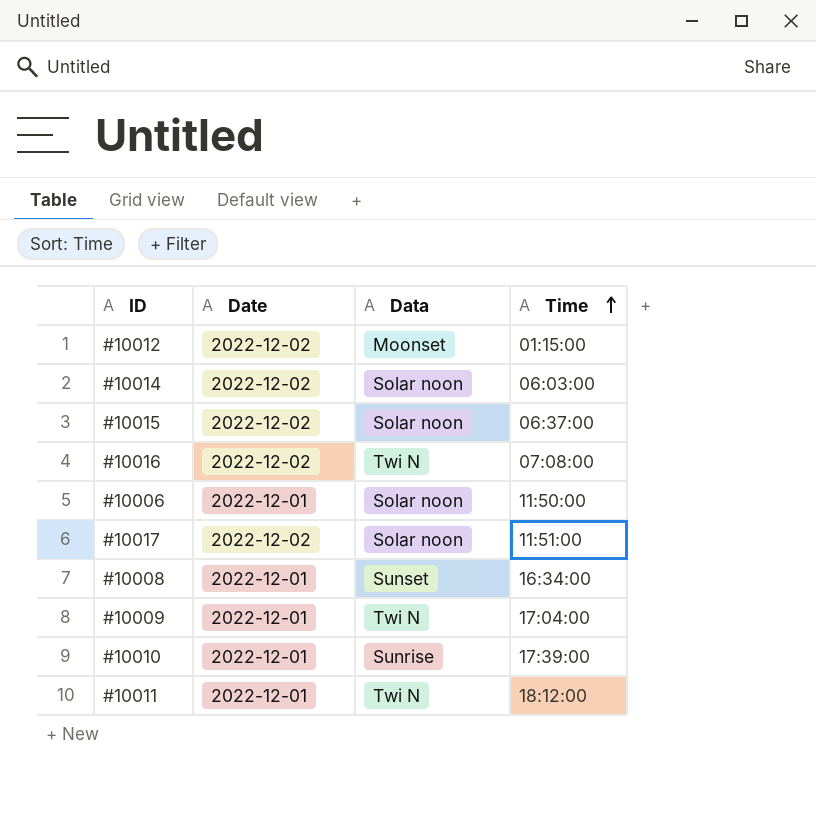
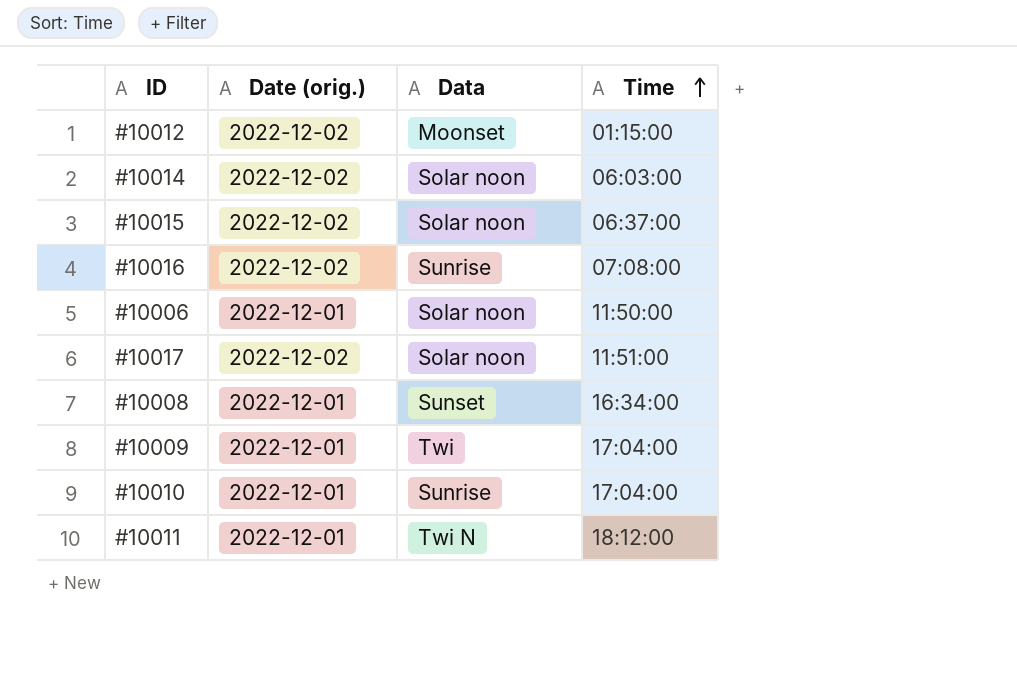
column name: Date -> Date (orig.)
#10016 | Data: Twi N -> Sunrise
#10009 | Data: Twi N -> Twi
#10010 | Time: 17:39:00 -> 17:04:00

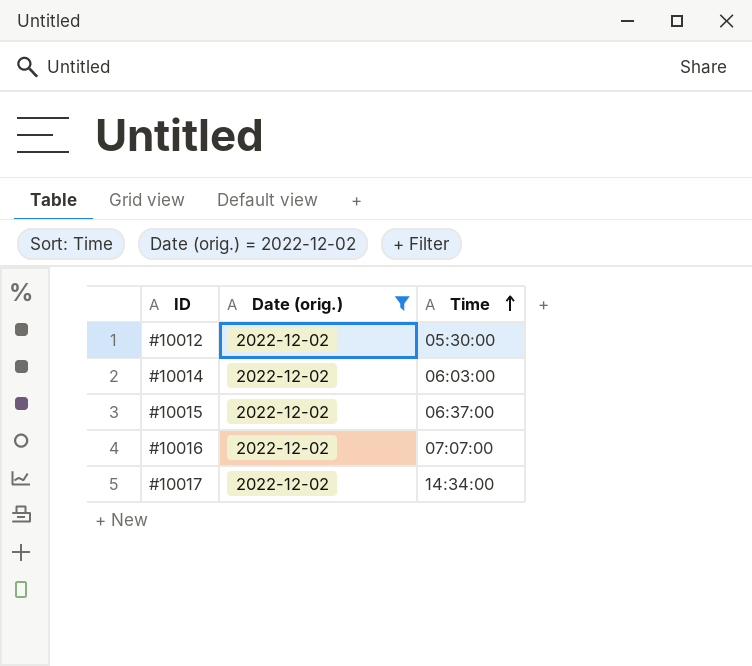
filter: none -> Date (orig.) = 2022-12-02
column Data | position: 3 -> none
#10012 | Time: 01:15:00 -> 05:30:00
#10016 | Time: 07:08:00 -> 07:07:00
#10017 | Time: 11:51:00 -> 14:34:00

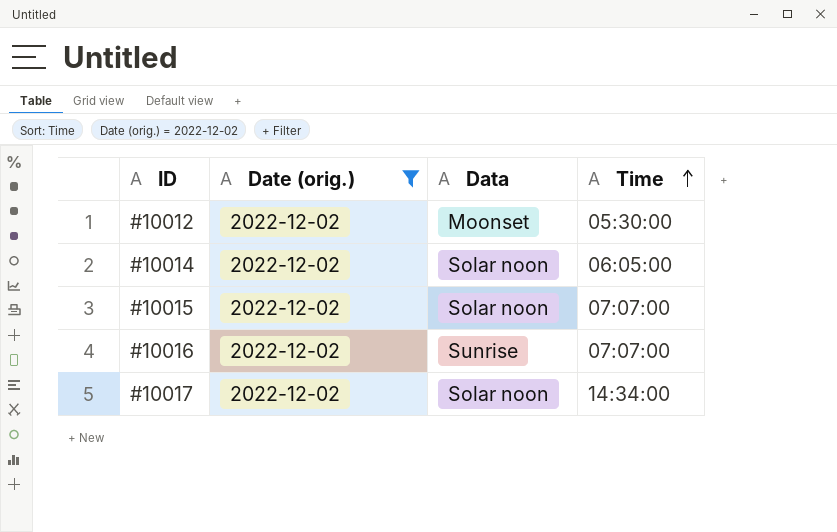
column Data | position: none -> 3
#10014 | Time: 06:03:00 -> 06:05:00
#10015 | Time: 06:37:00 -> 07:07:00

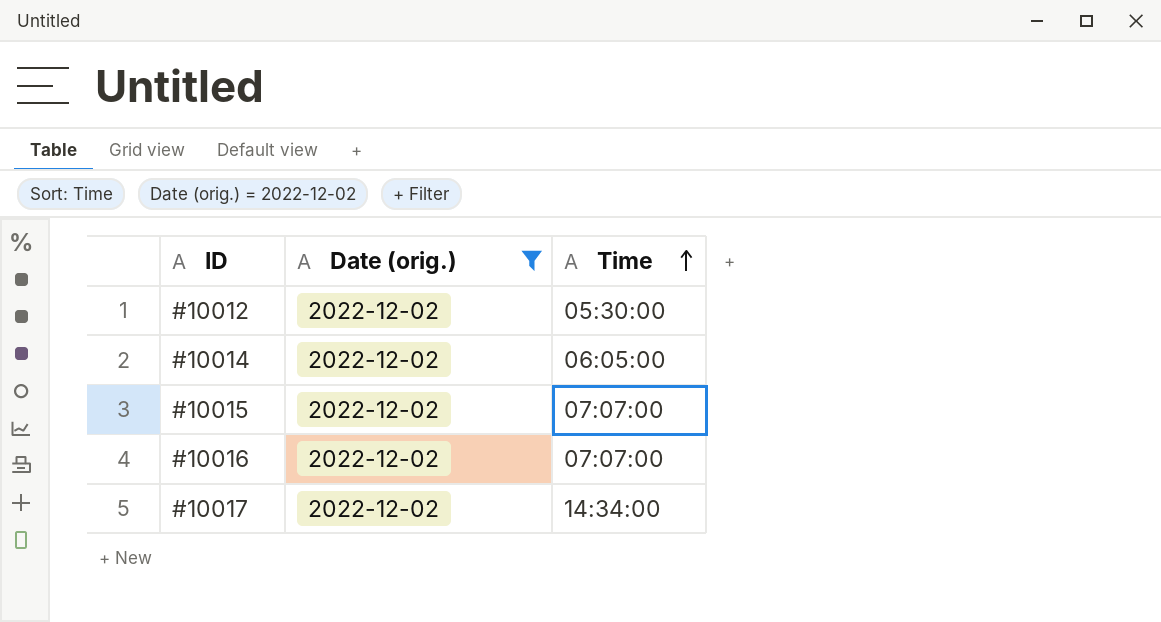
column Data | position: 3 -> none

